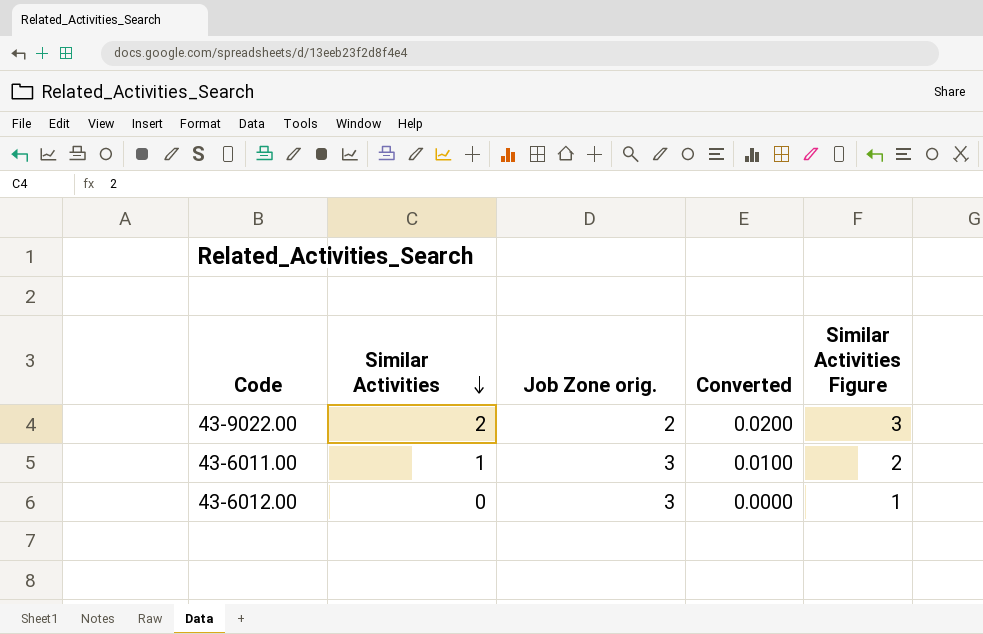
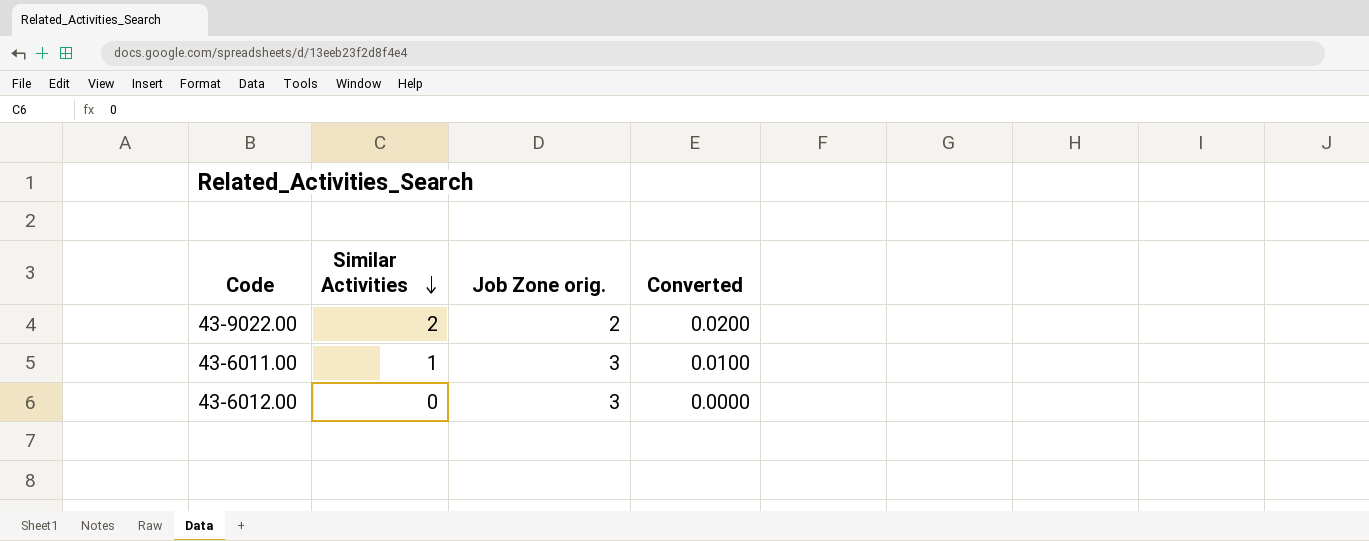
column Similar Activities Figure | formula: [Similar Activities] + 1 -> none

